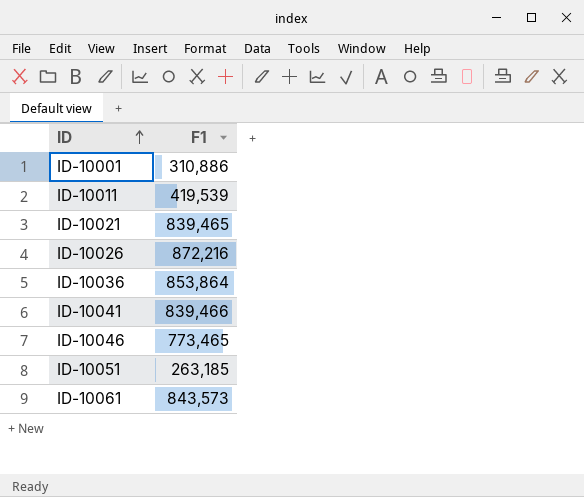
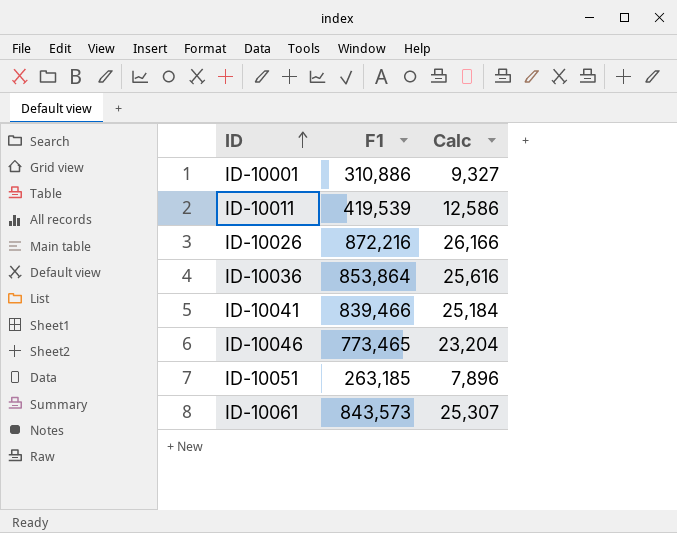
column Calc | formula: none -> [F1] * 0.03
row ID-10021: 839,465 -> none

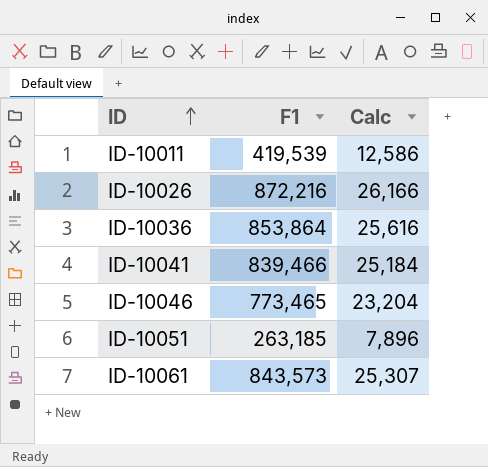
row ID-10001: 310,886 | 9,327 -> none

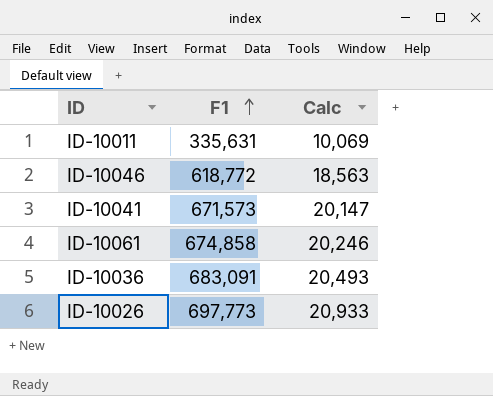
row order: ID ascending -> F1 ascending
row ID-10051: 263,185 | 7,896 -> none
ID-10011 | F1: 419,539 -> 335,631
ID-10011 | Calc: 12,586 -> 10,069
ID-10046 | F1: 773,465 -> 618,772
ID-10046 | Calc: 23,204 -> 18,563
ID-10041 | F1: 839,466 -> 671,573
ID-10041 | Calc: 25,184 -> 20,147
ID-10061 | F1: 843,573 -> 674,858
ID-10061 | Calc: 25,307 -> 20,246
ID-10036 | F1: 853,864 -> 683,091
ID-10036 | Calc: 25,616 -> 20,493
ID-10026 | F1: 872,216 -> 697,773
ID-10026 | Calc: 26,166 -> 20,933

